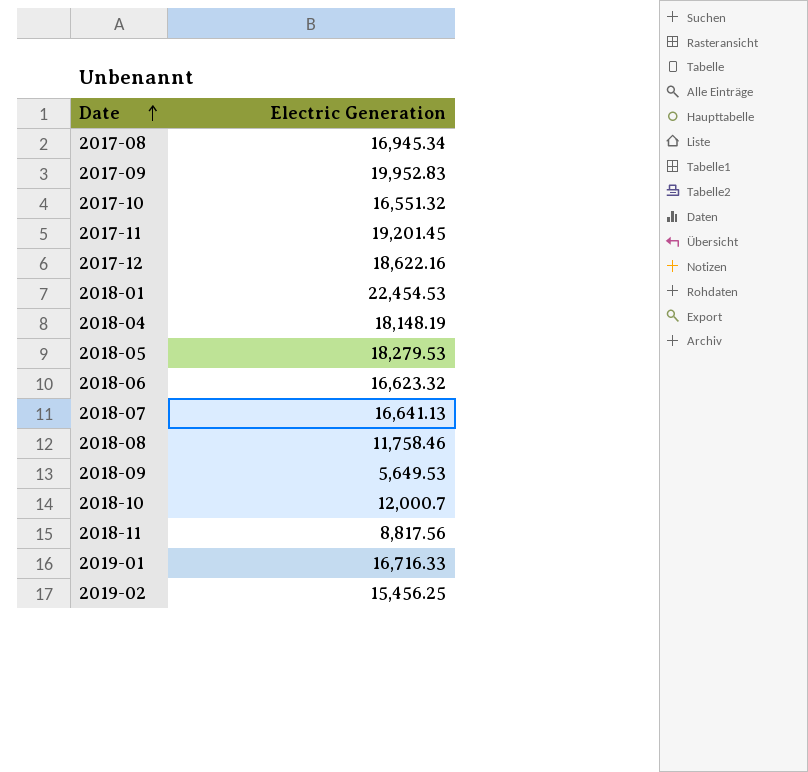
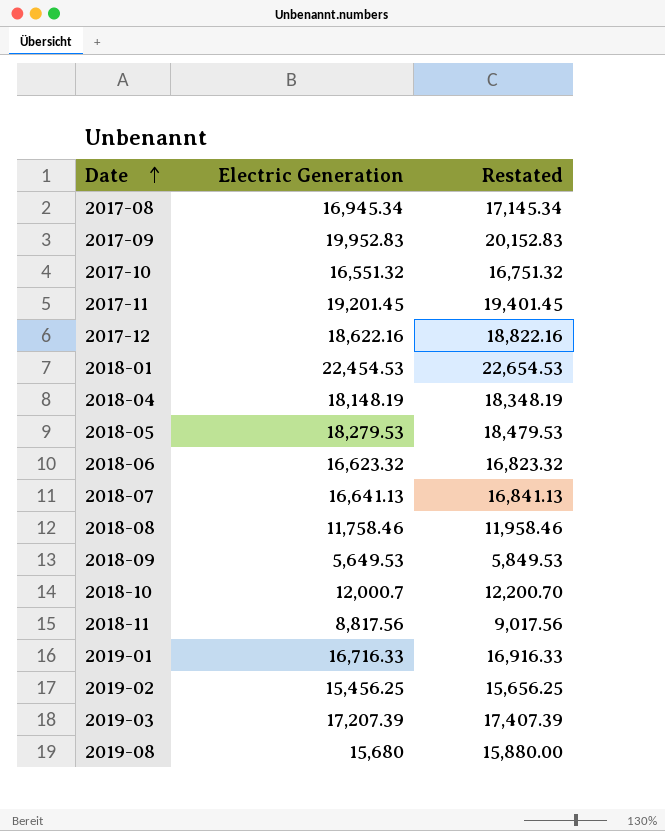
column Restated | formula: none -> [Electric Generation] + 200
row 2019-03: none -> 17,207.39 | 17,407.39
row 2019-08: none -> 15,680 | 15,880.00

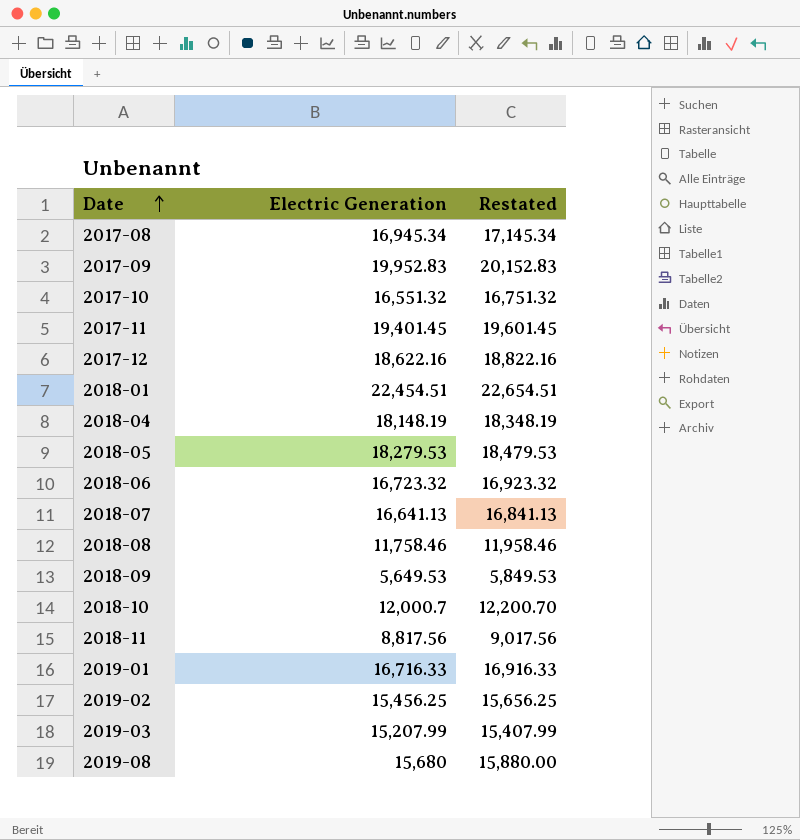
2017-11 | Electric Generation: 19,201.45 -> 19,401.45
2017-11 | Restated: 19,401.45 -> 19,601.45
2018-01 | Electric Generation: 22,454.53 -> 22,454.51
2018-01 | Restated: 22,654.53 -> 22,654.51
2018-06 | Electric Generation: 16,623.32 -> 16,723.32
2018-06 | Restated: 16,823.32 -> 16,923.32
2019-03 | Electric Generation: 17,207.39 -> 15,207.99
2019-03 | Restated: 17,407.39 -> 15,407.99

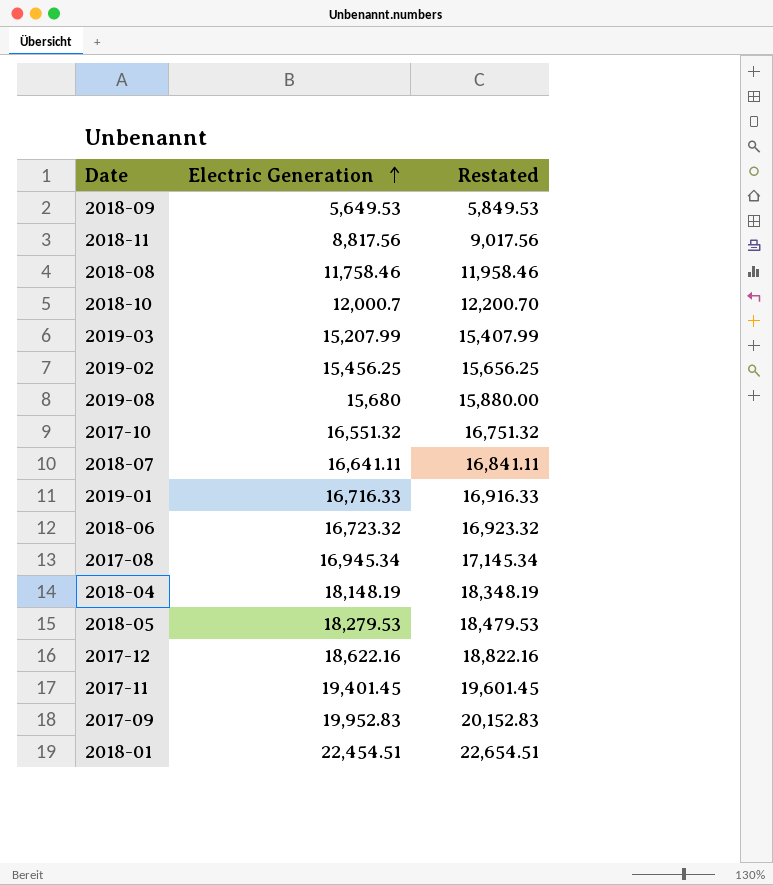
row order: Date ascending -> Electric Generation ascending
2018-07 | Electric Generation: 16,641.13 -> 16,641.11
2018-07 | Restated: 16,841.13 -> 16,841.11

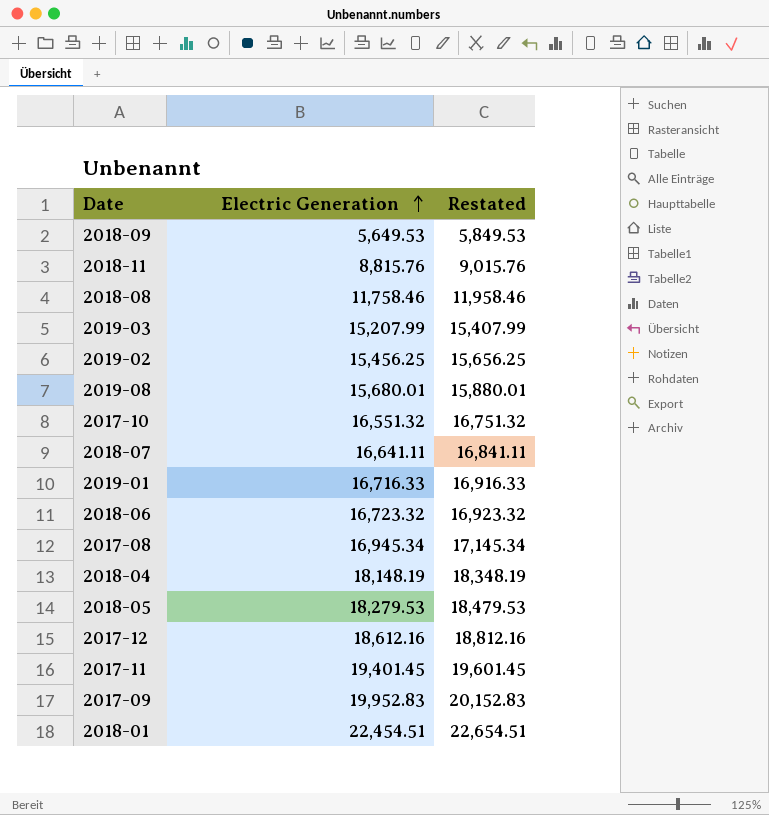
row 2018-10: 12,000.7 | 12,200.70 -> none
2018-11 | Electric Generation: 8,817.56 -> 8,815.76
2018-11 | Restated: 9,017.56 -> 9,015.76
2019-08 | Electric Generation: 15,680 -> 15,680.01
2019-08 | Restated: 15,880.00 -> 15,880.01
2017-12 | Electric Generation: 18,622.16 -> 18,612.16
2017-12 | Restated: 18,822.16 -> 18,812.16

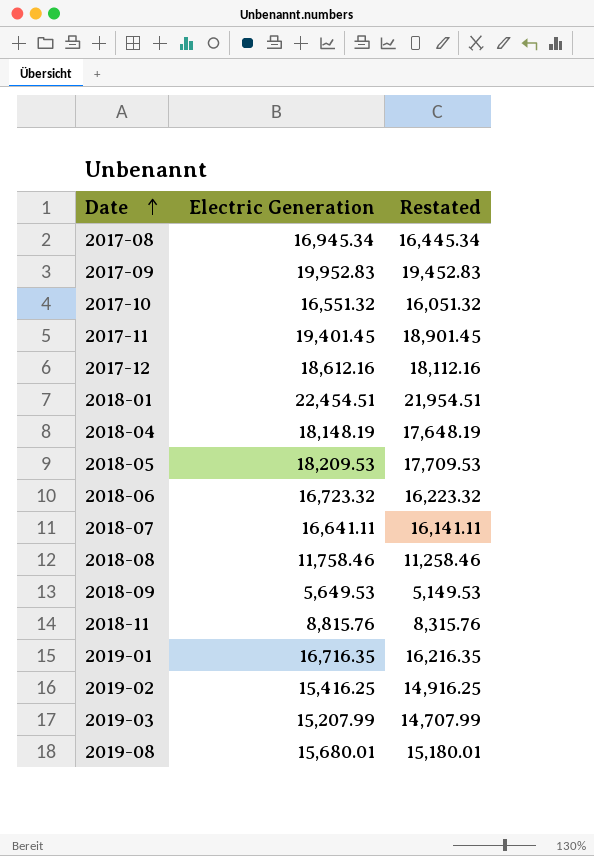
row order: Electric Generation ascending -> Date ascending
column Restated | formula: [Electric Generation] + 200 -> [Electric Generation] - 500
2018-05 | Electric Generation: 18,279.53 -> 18,209.53
2019-01 | Electric Generation: 16,716.33 -> 16,716.35
2019-02 | Electric Generation: 15,456.25 -> 15,416.25

